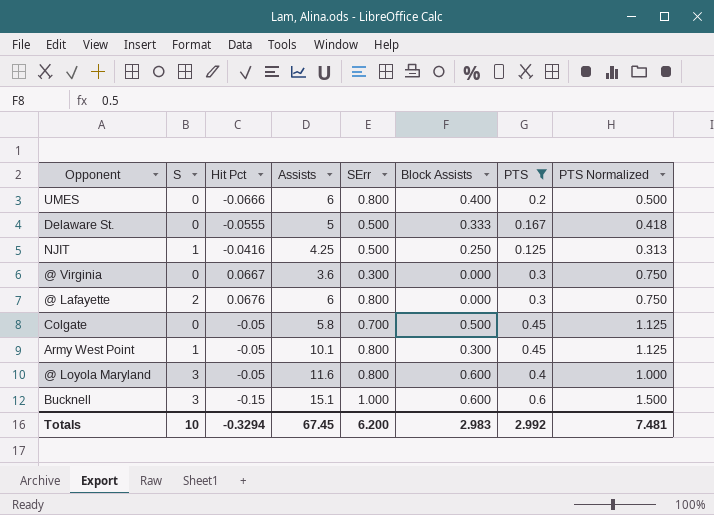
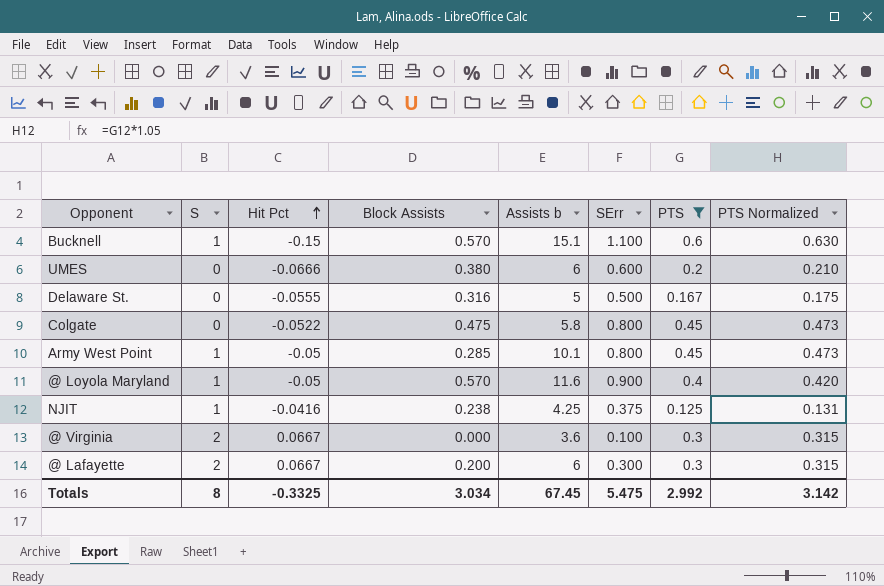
row order: none -> Hit Pct ascending
column Block Assists | position: 6 -> 4
column name: Assists -> Assists b
column PTS Normalized | formula: [PTS] * 2.5 -> [PTS] * 1.05
Bucknell | S: 3 -> 1
Bucknell | Block Assists: 0.600 -> 0.570
Bucknell | SErr: 1.000 -> 1.100
UMES | Block Assists: 0.400 -> 0.380
UMES | SErr: 0.800 -> 0.600
Delaware St. | Block Assists: 0.333 -> 0.316
Colgate | Hit Pct: -0.05 -> -0.0522
Colgate | Block Assists: 0.500 -> 0.475
Colgate | SErr: 0.700 -> 0.800
Army West Point | Block Assists: 0.300 -> 0.285
@ Loyola Maryland | S: 3 -> 1
@ Loyola Maryland | Block Assists: 0.600 -> 0.570
@ Loyola Maryland | SErr: 0.800 -> 0.900
NJIT | Block Assists: 0.250 -> 0.238
NJIT | SErr: 0.500 -> 0.375
@ Virginia | S: 0 -> 2
@ Virginia | SErr: 0.300 -> 0.100
@ Lafayette | Hit Pct: 0.0676 -> 0.0667
@ Lafayette | Block Assists: 0.000 -> 0.200
@ Lafayette | SErr: 0.800 -> 0.300
Totals | S: 10 -> 8
Totals | Hit Pct: -0.3294 -> -0.3325
Totals | Block Assists: 2.983 -> 3.034
Totals | SErr: 6.200 -> 5.475
Totals | PTS Normalized: 7.481 -> 3.142

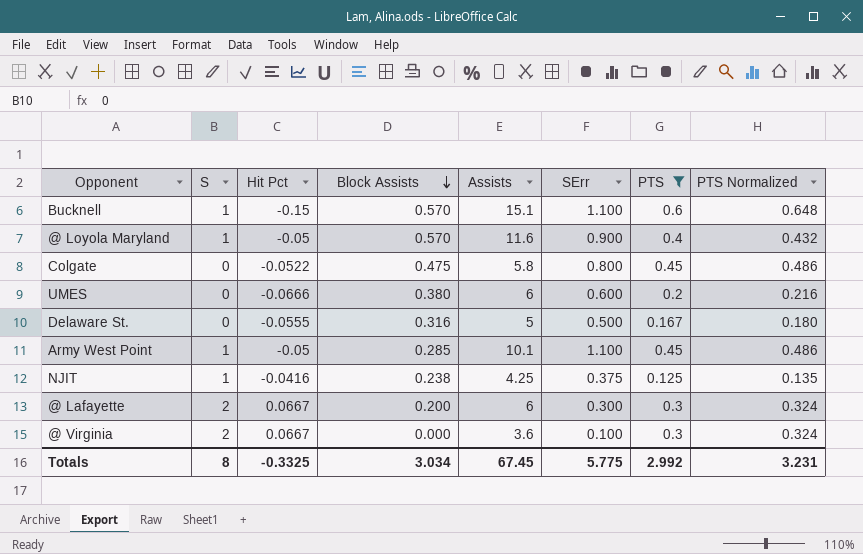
row order: Hit Pct ascending -> Block Assists descending
column name: Assists b -> Assists
column PTS Normalized | formula: [PTS] * 1.05 -> [PTS] * 1.08
Army West Point | SErr: 0.800 -> 1.100
Totals | SErr: 5.475 -> 5.775
Totals | PTS Normalized: 3.142 -> 3.231

